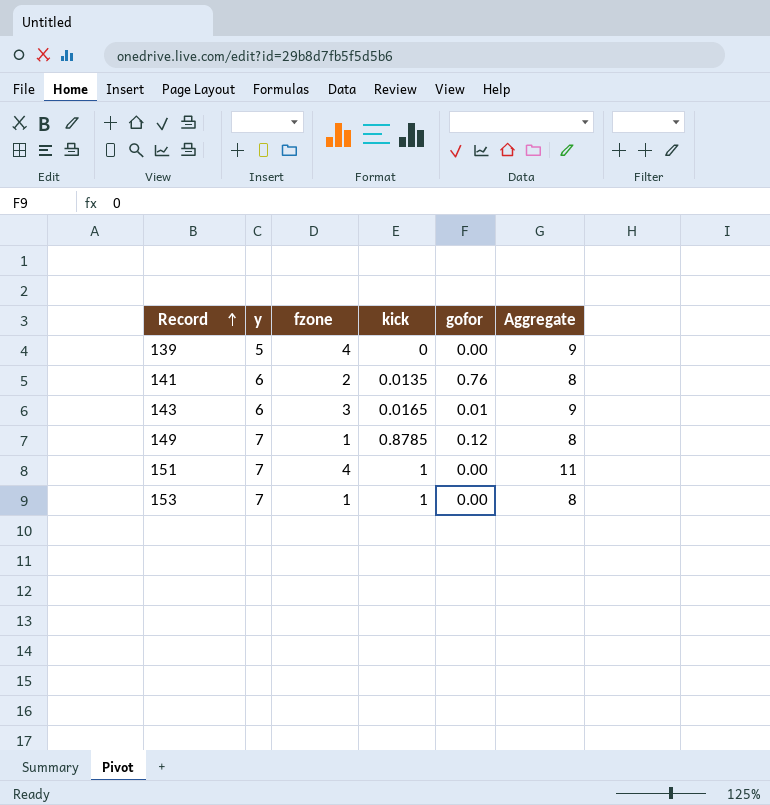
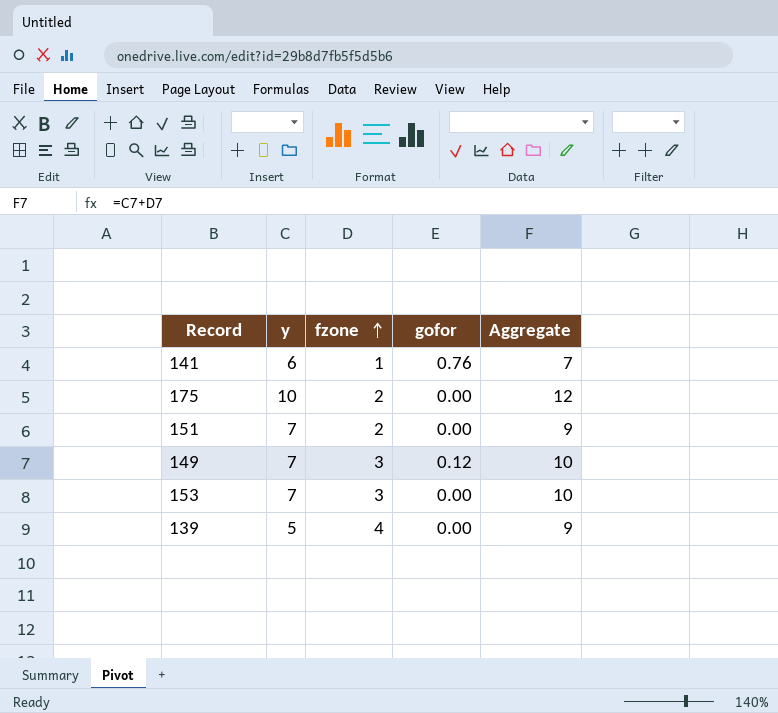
row order: Record ascending -> fzone ascending
column kick | position: 4 -> none
row 143: 6 | 3 | 0.0165 | 0.01 | 9 -> none
141 | fzone: 2 -> 1
141 | Aggregate: 8 -> 7
row 175: none -> 10 | 2 | 0.00 | 12
151 | fzone: 4 -> 2
151 | Aggregate: 11 -> 9
149 | fzone: 1 -> 3
149 | Aggregate: 8 -> 10
153 | fzone: 1 -> 3
153 | Aggregate: 8 -> 10

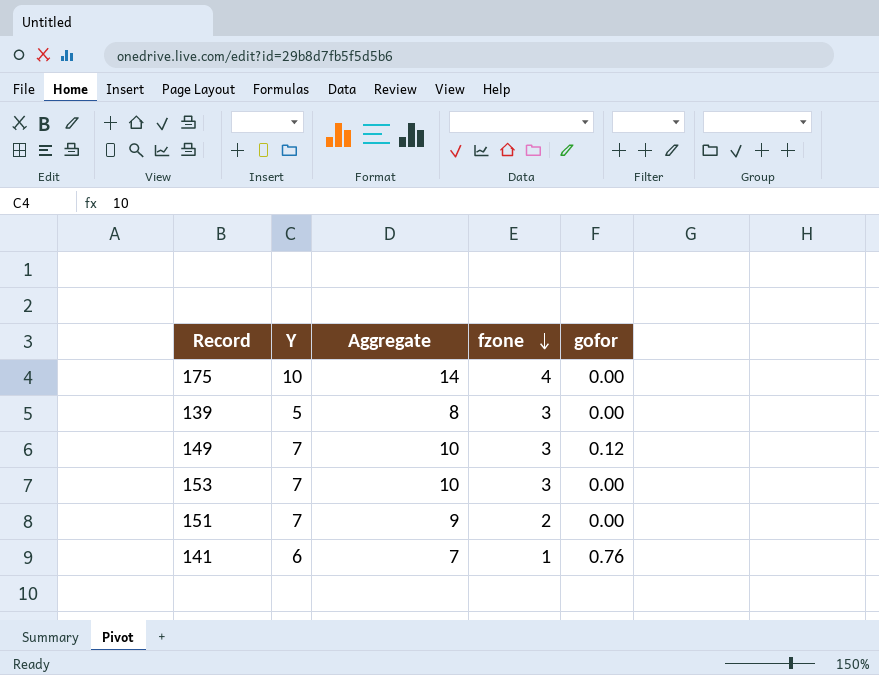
row order: fzone ascending -> fzone descending
column name: y -> Y
column Aggregate | position: 5 -> 3
175 | Aggregate: 12 -> 14
175 | fzone: 2 -> 4
139 | Aggregate: 9 -> 8
139 | fzone: 4 -> 3

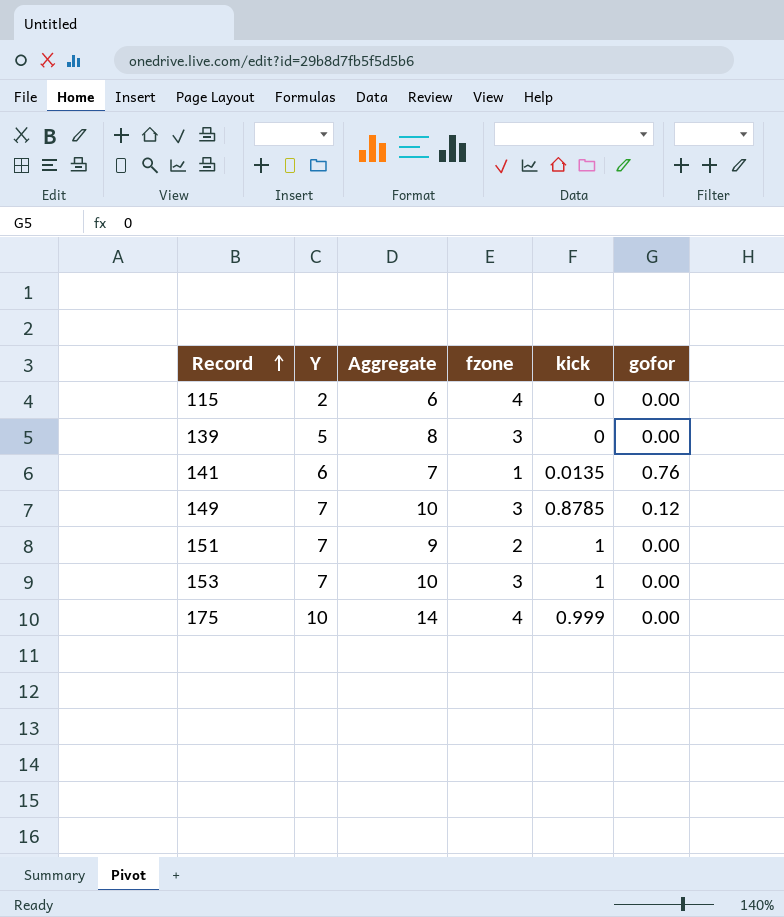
row order: fzone descending -> Record ascending
column kick | position: none -> 5
row 115: none -> 2 | 6 | 4 | 0 | 0.00

